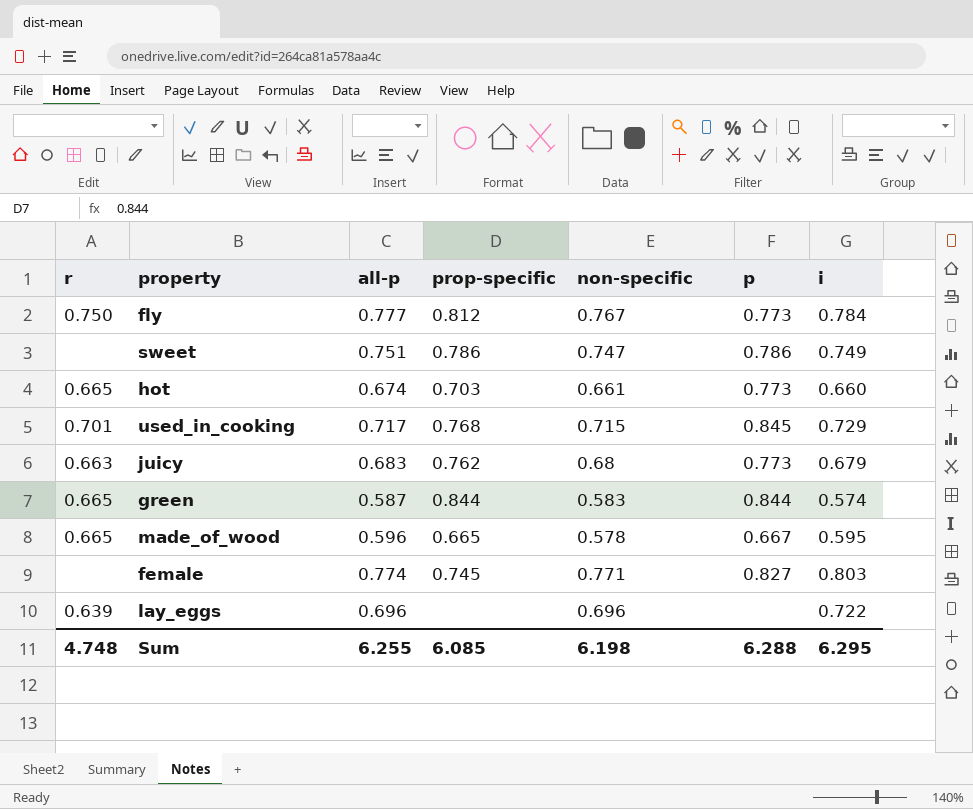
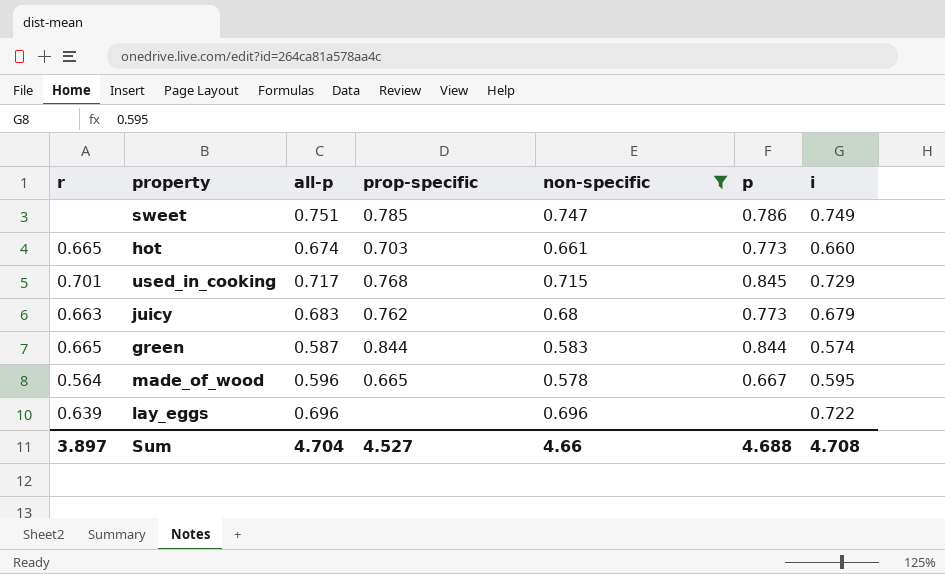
filter: none -> non-specific <= 0.747
sweet | prop-specific: 0.786 -> 0.785
made_of_wood | r: 0.665 -> 0.564
Sum | r: 4.748 -> 3.897
Sum | all-p: 6.255 -> 4.704
Sum | prop-specific: 6.085 -> 4.527
Sum | non-specific: 6.198 -> 4.66
Sum | p: 6.288 -> 4.688
Sum | i: 6.295 -> 4.708

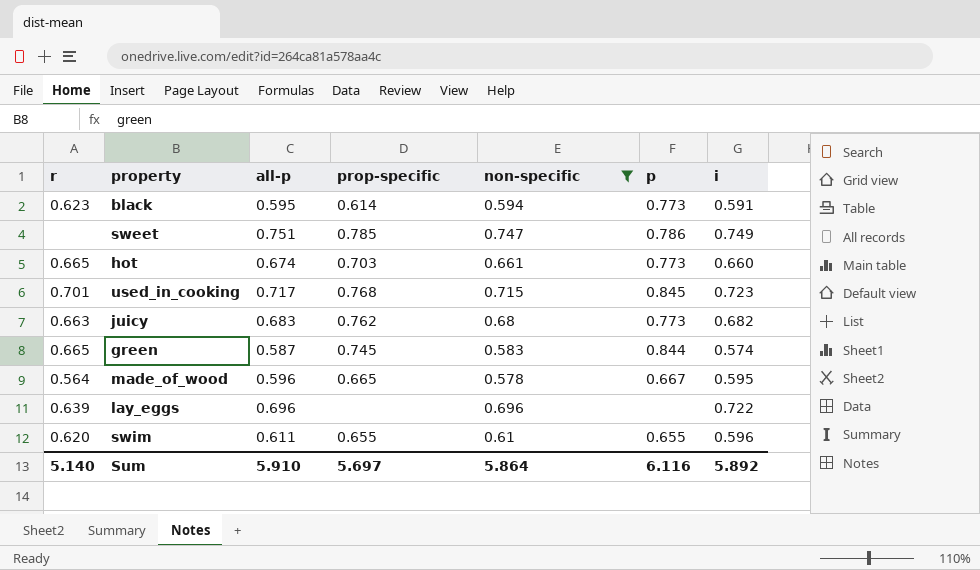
row black: none -> 0.623 | 0.595 | 0.614 | 0.594 | 0.773 | 0.591
used_in_cooking | i: 0.729 -> 0.723
juicy | i: 0.679 -> 0.682
green | prop-specific: 0.844 -> 0.745
row swim: none -> 0.620 | 0.611 | 0.655 | 0.61 | 0.655 | 0.596
Sum | r: 3.897 -> 5.140
Sum | all-p: 4.704 -> 5.910
Sum | prop-specific: 4.527 -> 5.697
Sum | non-specific: 4.66 -> 5.864
Sum | p: 4.688 -> 6.116
Sum | i: 4.708 -> 5.892

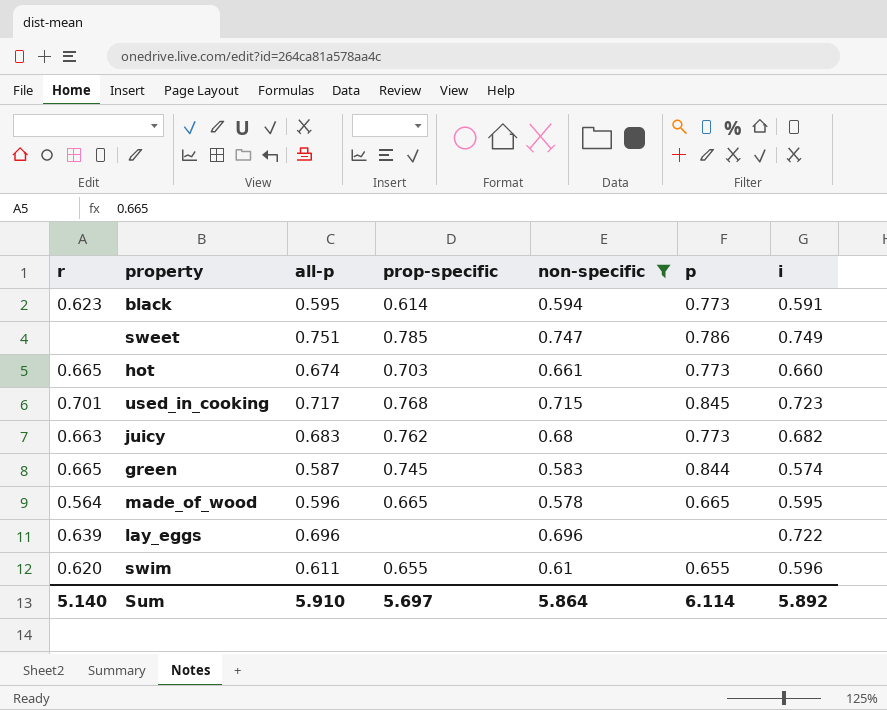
made_of_wood | p: 0.667 -> 0.665
Sum | p: 6.116 -> 6.114

